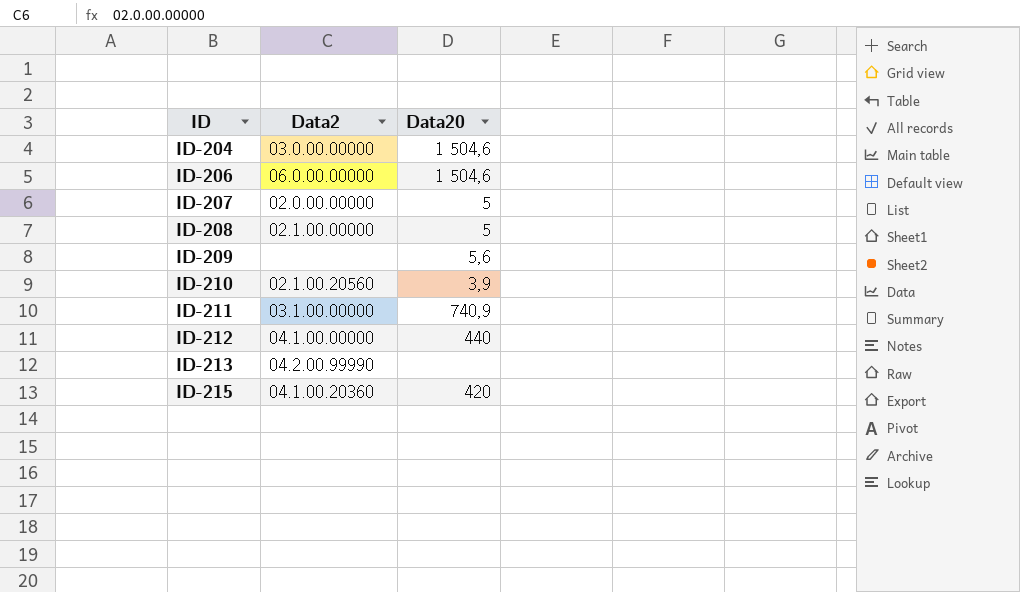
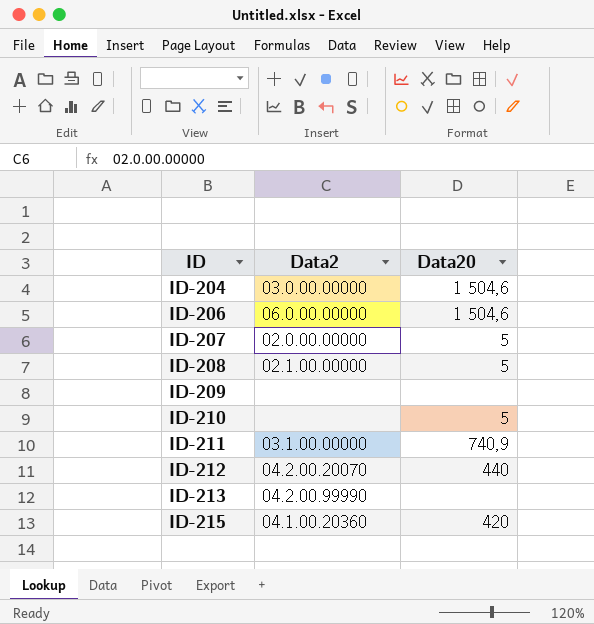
ID-209 | Data20: 5,6 -> none
ID-210 | Data2: 02.1.00.20560 -> none
ID-210 | Data20: 3,9 -> 5
ID-212 | Data2: 04.1.00.00000 -> 04.2.00.20070

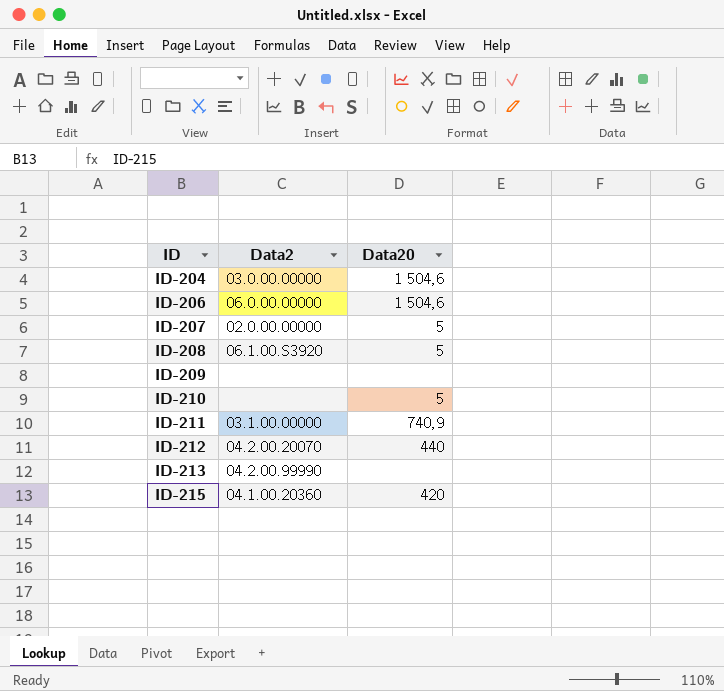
ID-208 | Data2: 02.1.00.00000 -> 06.1.00.S3920

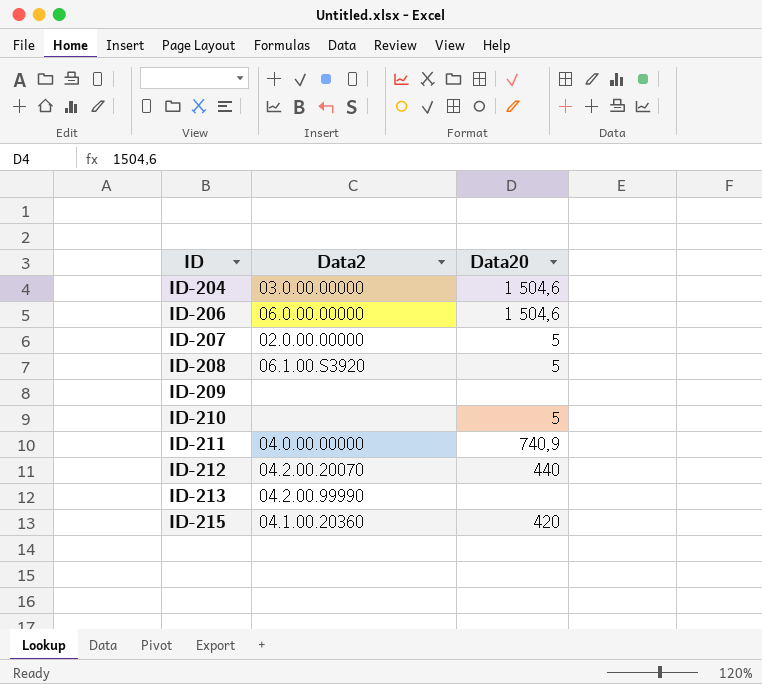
ID-211 | Data2: 03.1.00.00000 -> 04.0.00.00000

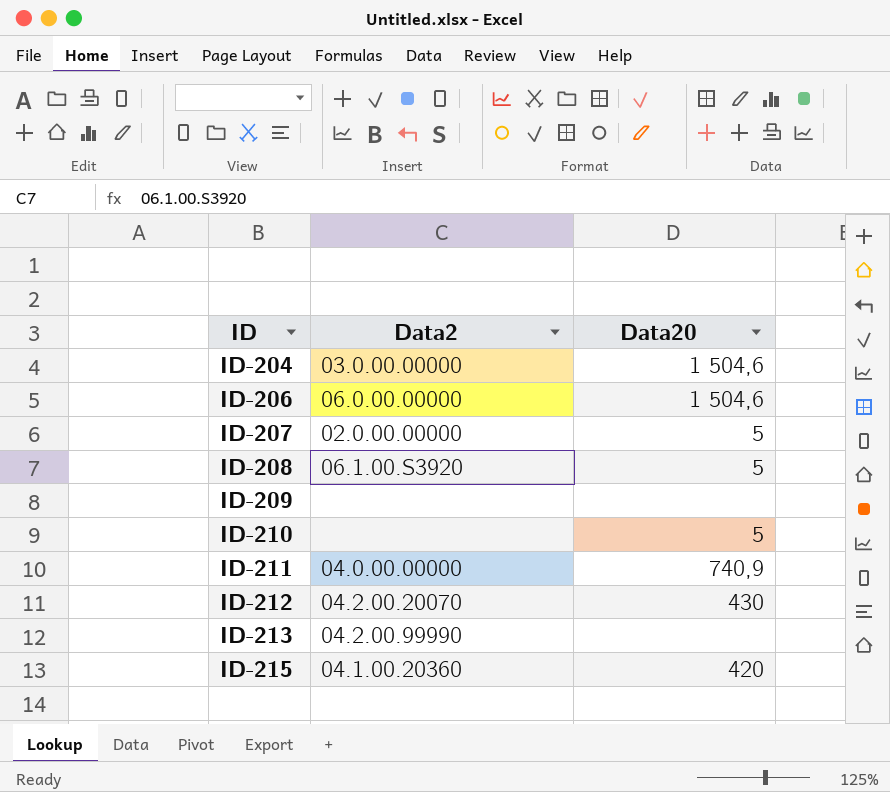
ID-212 | Data20: 440 -> 430

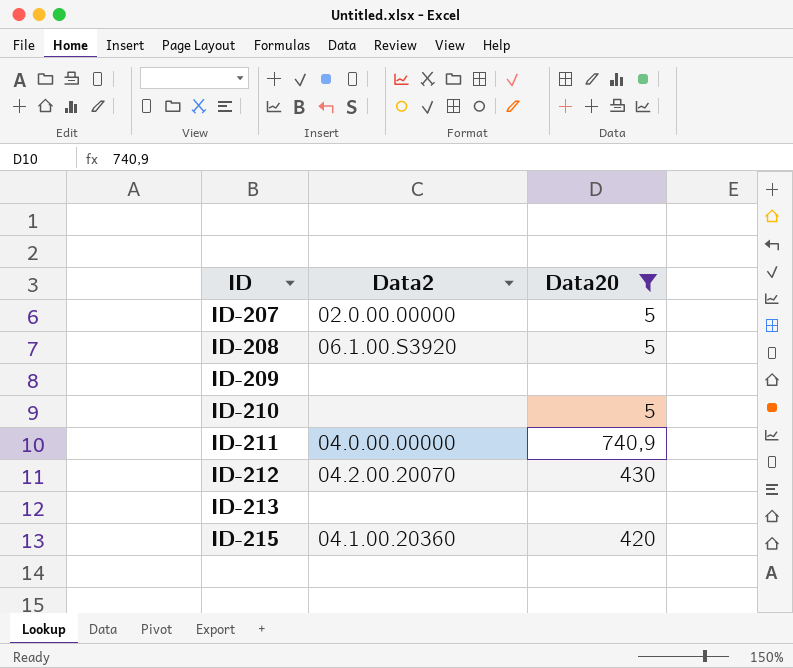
filter: none -> Data20 != 1 504,6
ID-213 | Data2: 04.2.00.99990 -> none

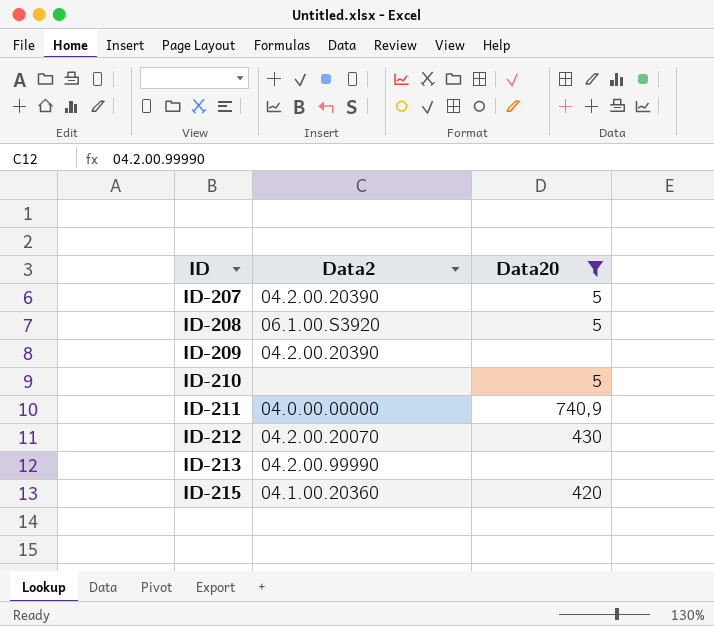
ID-207 | Data2: 02.0.00.00000 -> 04.2.00.20390
ID-209 | Data2: none -> 04.2.00.20390
ID-213 | Data2: none -> 04.2.00.99990

